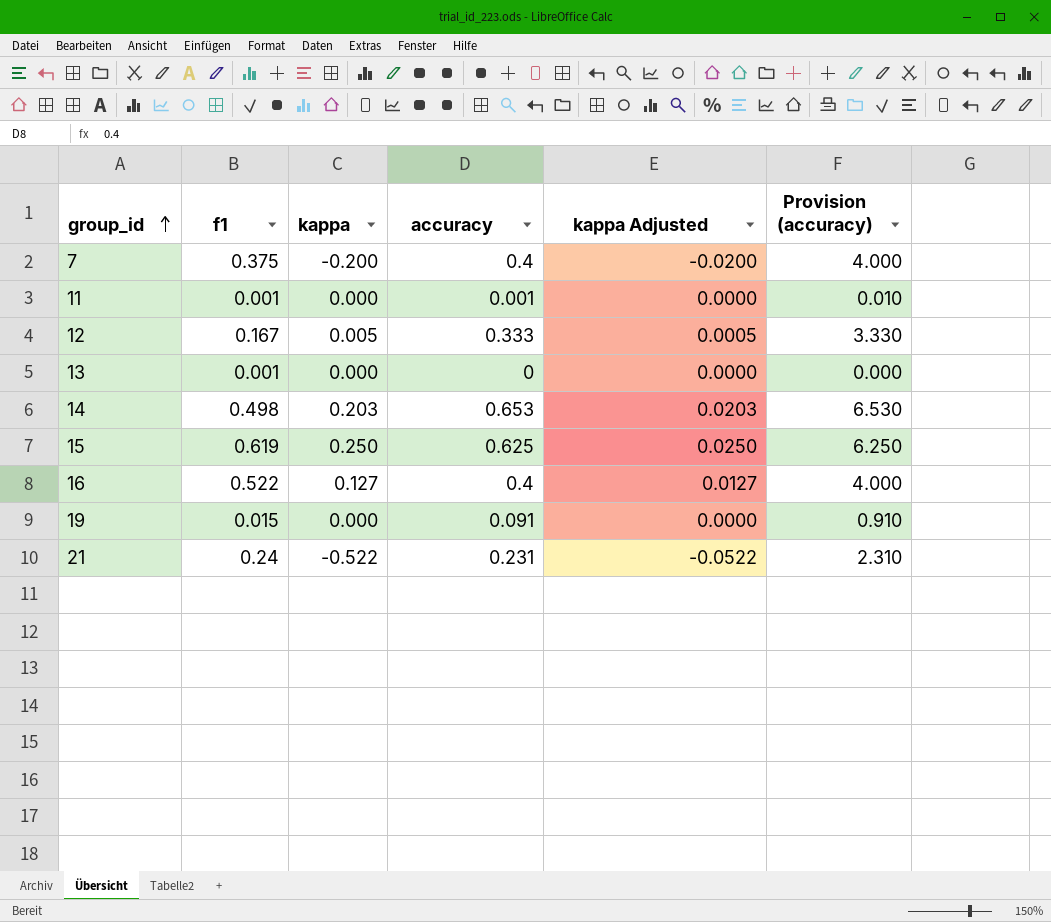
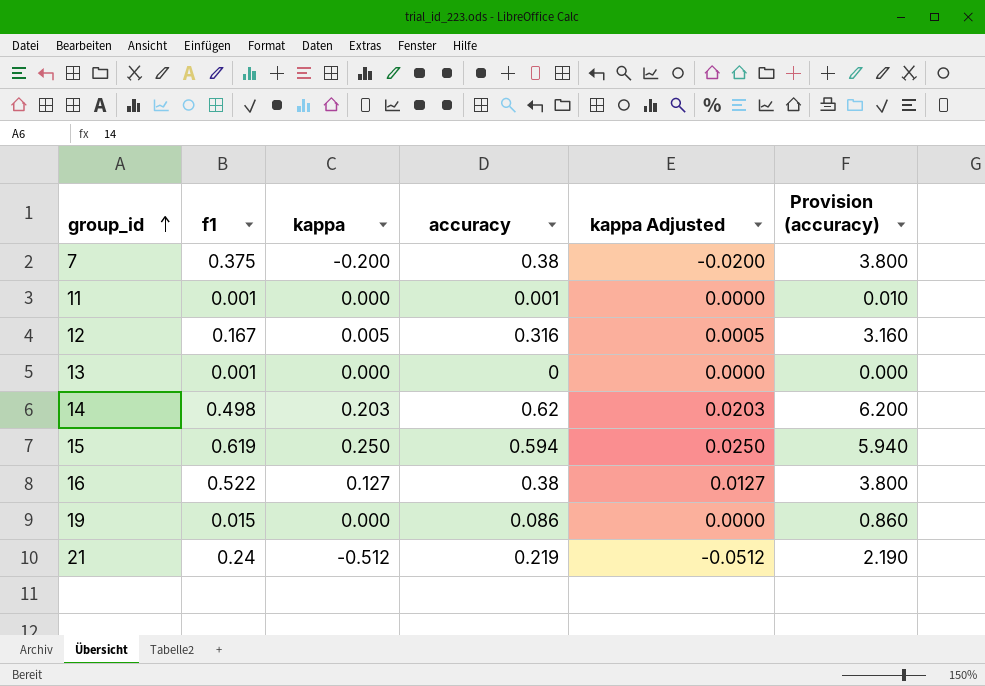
7 | accuracy: 0.4 -> 0.38
7 | Provision (accuracy): 4.000 -> 3.800
12 | accuracy: 0.333 -> 0.316
12 | Provision (accuracy): 3.330 -> 3.160
14 | accuracy: 0.653 -> 0.62
14 | Provision (accuracy): 6.530 -> 6.200
15 | accuracy: 0.625 -> 0.594
15 | Provision (accuracy): 6.250 -> 5.940
16 | accuracy: 0.4 -> 0.38
16 | Provision (accuracy): 4.000 -> 3.800
19 | accuracy: 0.091 -> 0.086
19 | Provision (accuracy): 0.910 -> 0.860
21 | kappa: -0.522 -> -0.512
21 | accuracy: 0.231 -> 0.219
21 | kappa Adjusted: -0.0522 -> -0.0512
21 | Provision (accuracy): 2.310 -> 2.190

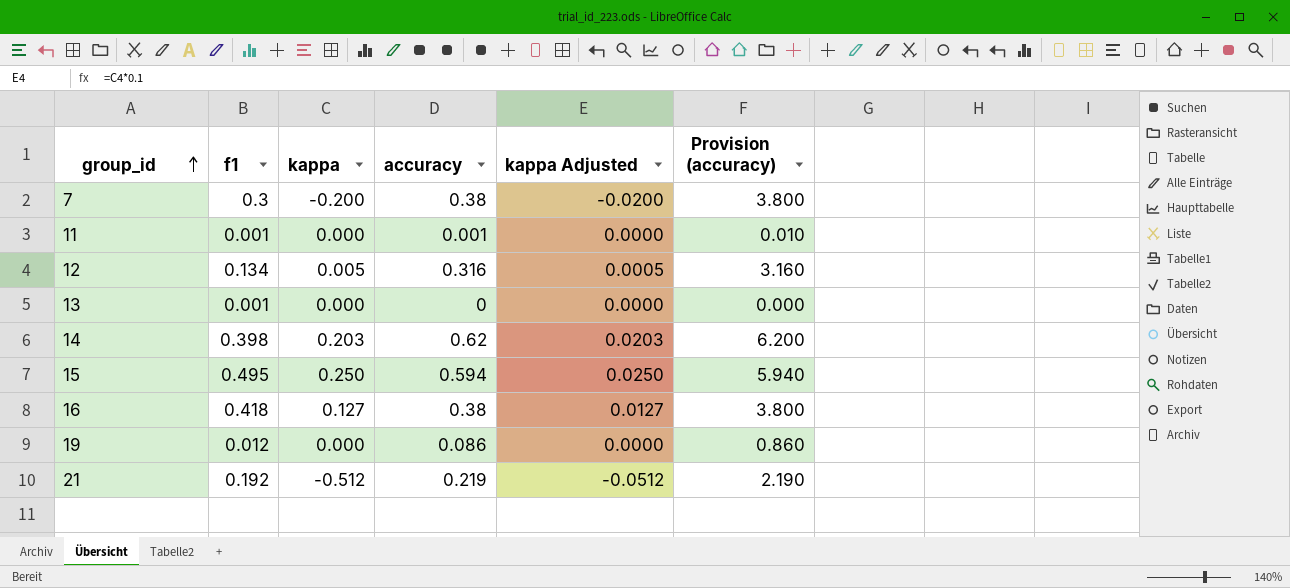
7 | f1: 0.375 -> 0.3
12 | f1: 0.167 -> 0.134
14 | f1: 0.498 -> 0.398
15 | f1: 0.619 -> 0.495
16 | f1: 0.522 -> 0.418
19 | f1: 0.015 -> 0.012
21 | f1: 0.24 -> 0.192

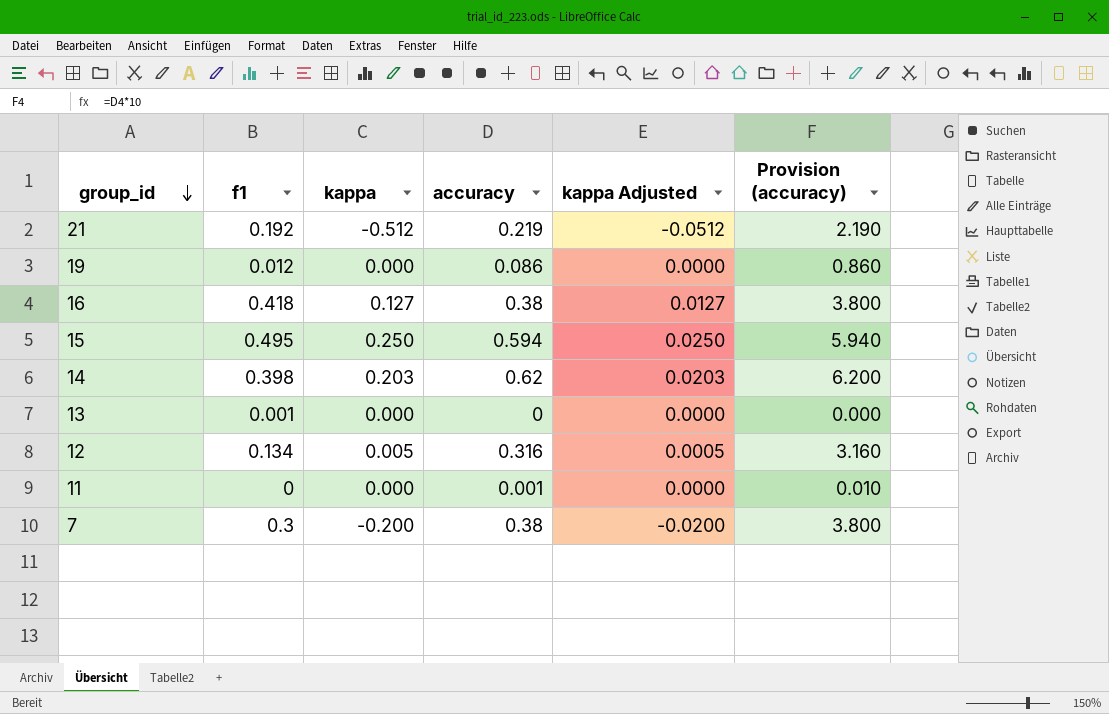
row order: group_id ascending -> group_id descending
11 | f1: 0.001 -> 0

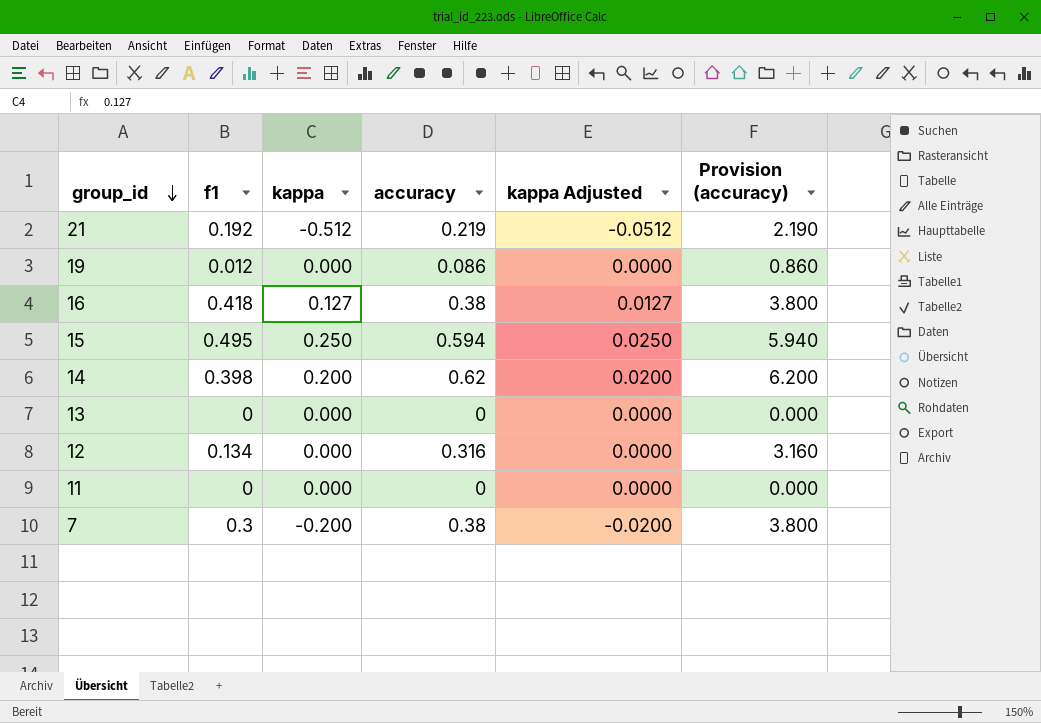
14 | kappa: 0.203 -> 0.200
14 | kappa Adjusted: 0.0203 -> 0.0200
13 | f1: 0.001 -> 0
12 | kappa: 0.005 -> 0.000
12 | kappa Adjusted: 0.0005 -> 0.0000
11 | accuracy: 0.001 -> 0
11 | Provision (accuracy): 0.010 -> 0.000

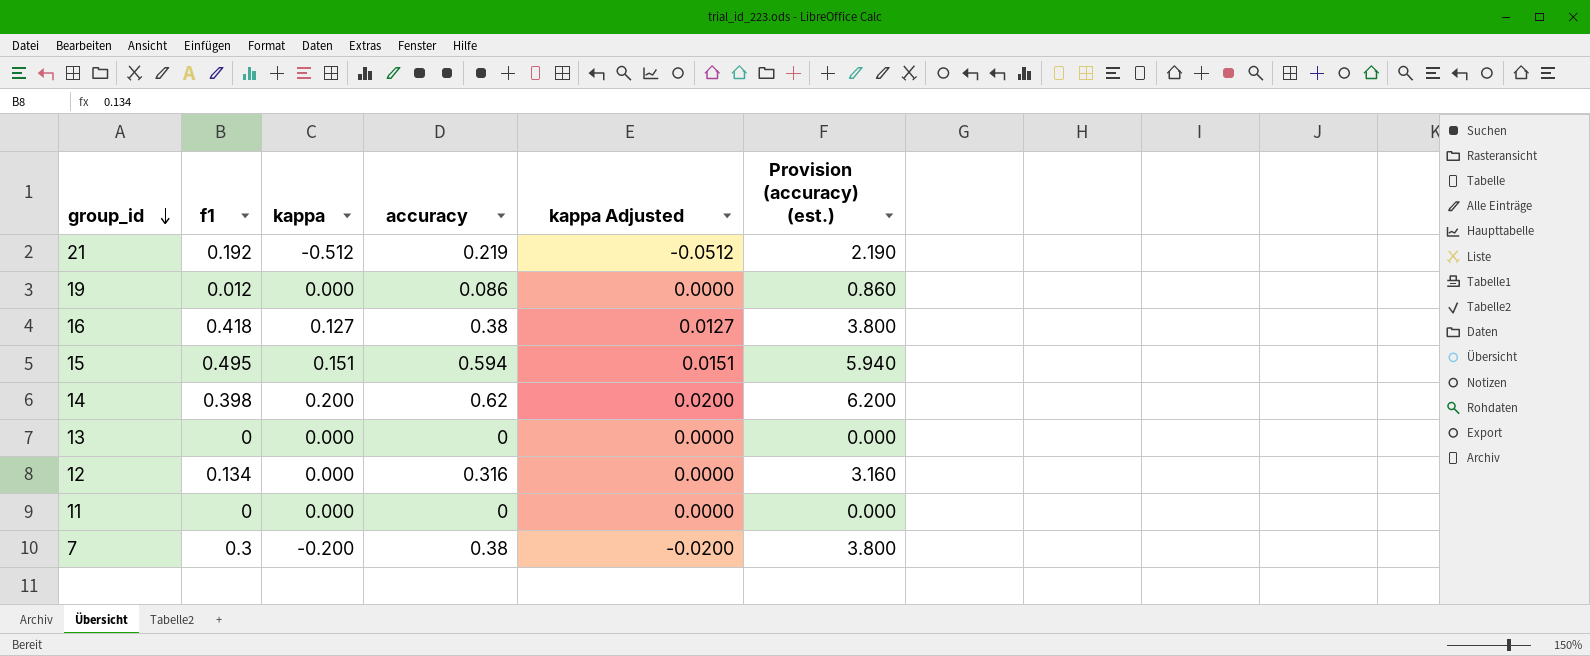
column name: Provision (accuracy) -> Provision (accuracy) (est.)
15 | kappa: 0.250 -> 0.151
15 | kappa Adjusted: 0.0250 -> 0.0151

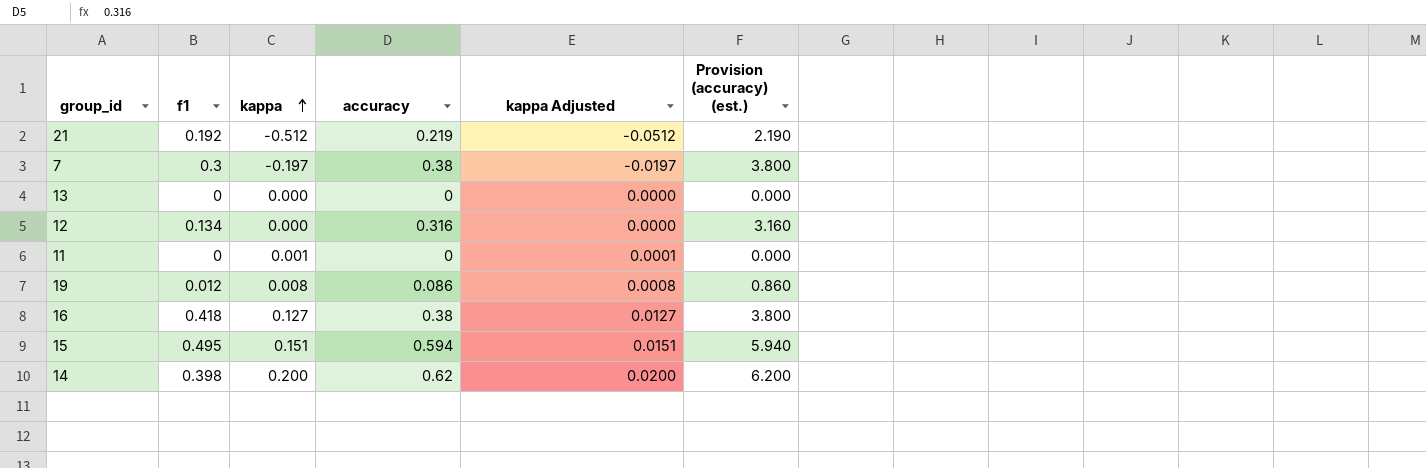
row order: group_id descending -> kappa ascending
7 | kappa: -0.200 -> -0.197
7 | kappa Adjusted: -0.0200 -> -0.0197
11 | kappa: 0.000 -> 0.001
11 | kappa Adjusted: 0.0000 -> 0.0001
19 | kappa: 0.000 -> 0.008
19 | kappa Adjusted: 0.0000 -> 0.0008

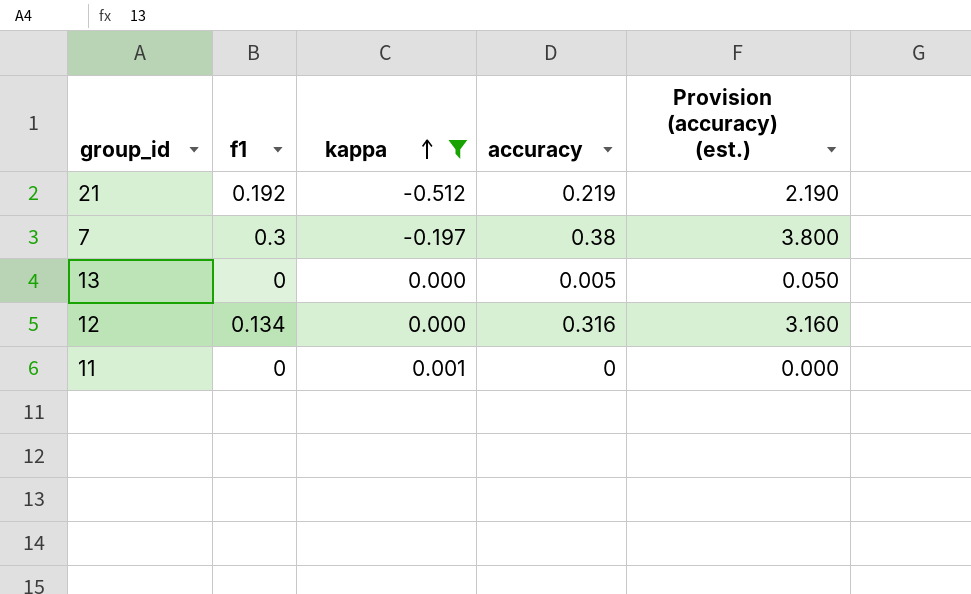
filter: none -> kappa <= 0.001
column kappa Adjusted | formula: [kappa] * 0.1 -> none
13 | accuracy: 0 -> 0.005
13 | Provision (accuracy) (est.): 0.000 -> 0.050

